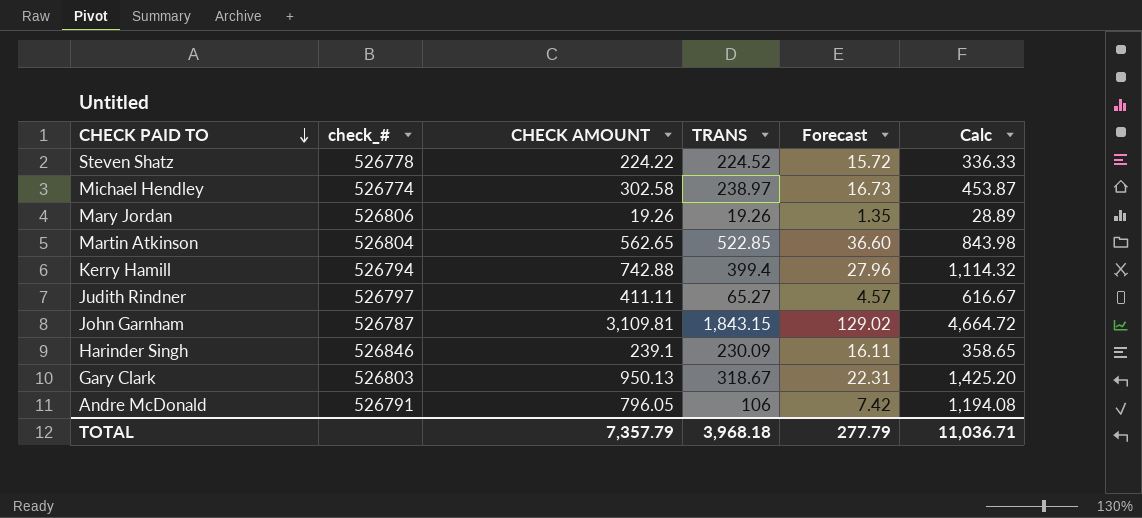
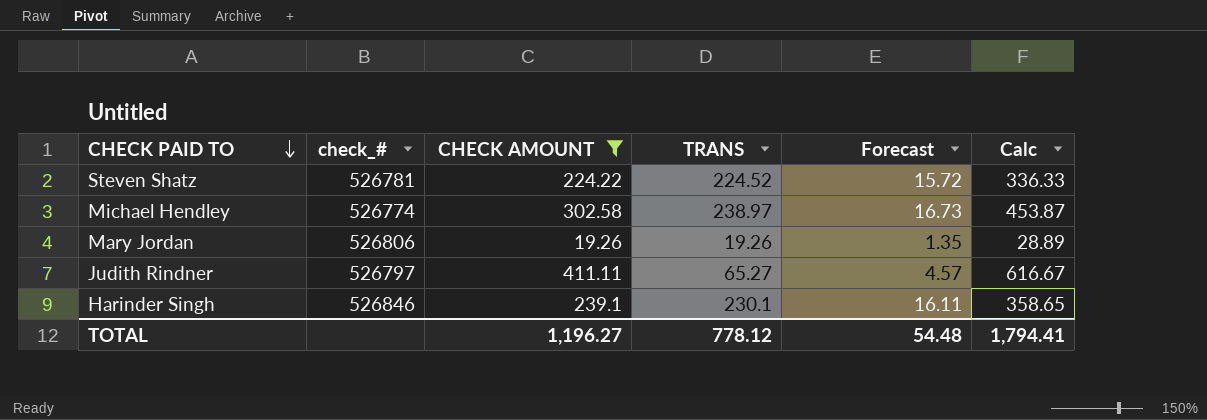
filter: none -> CHECK AMOUNT <= 411.11
Steven Shatz | check_#: 526778 -> 526781
Harinder Singh | TRANS: 230.09 -> 230.1
TOTAL | CHECK AMOUNT: 7,357.79 -> 1,196.27
TOTAL | TRANS: 3,968.18 -> 778.12
TOTAL | Forecast: 277.79 -> 54.48
TOTAL | Calc: 11,036.71 -> 1,794.41

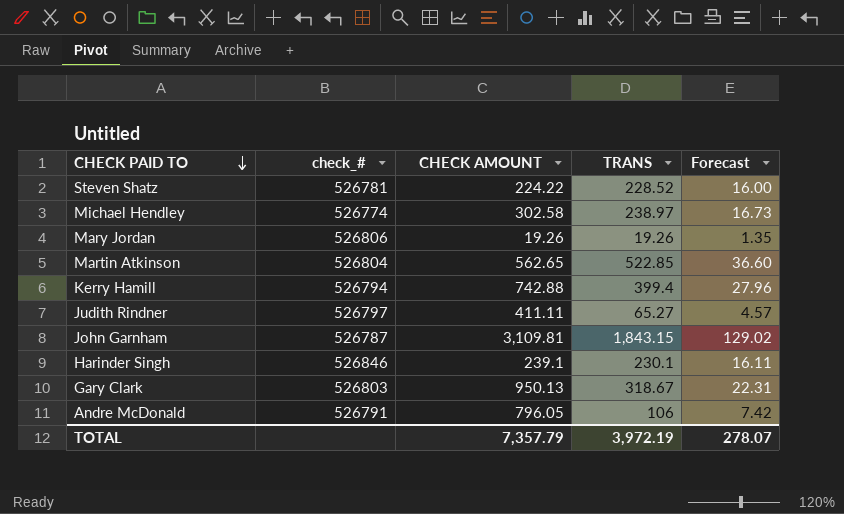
filter: CHECK AMOUNT <= 411.11 -> none
column Calc | formula: [CHECK AMOUNT] * 1.5 -> none
Steven Shatz | TRANS: 224.52 -> 228.52
Steven Shatz | Forecast: 15.72 -> 16.00
TOTAL | CHECK AMOUNT: 1,196.27 -> 7,357.79
TOTAL | TRANS: 778.12 -> 3,972.19
TOTAL | Forecast: 54.48 -> 278.07

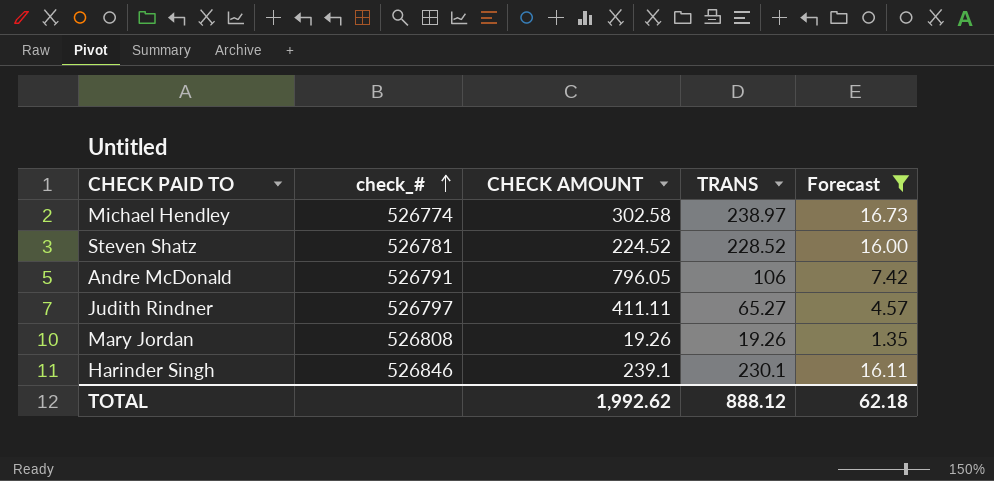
filter: none -> Forecast <= 16.73
row order: CHECK PAID TO descending -> check_# ascending
Steven Shatz | CHECK AMOUNT: 224.22 -> 224.52
Mary Jordan | check_#: 526806 -> 526808
TOTAL | CHECK AMOUNT: 7,357.79 -> 1,992.62
TOTAL | TRANS: 3,972.19 -> 888.12
TOTAL | Forecast: 278.07 -> 62.18

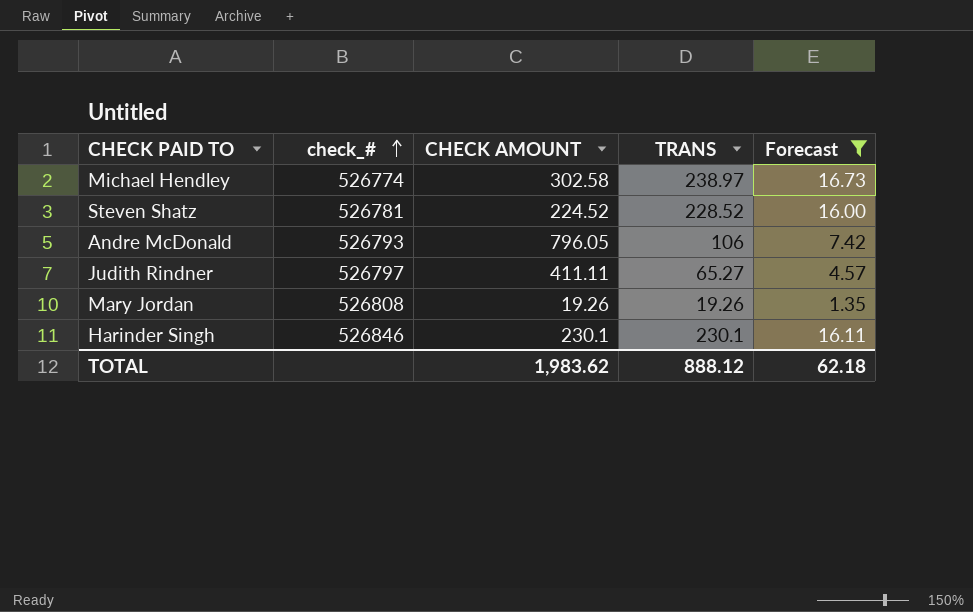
Andre McDonald | check_#: 526791 -> 526793
Harinder Singh | CHECK AMOUNT: 239.1 -> 230.1
TOTAL | CHECK AMOUNT: 1,992.62 -> 1,983.62

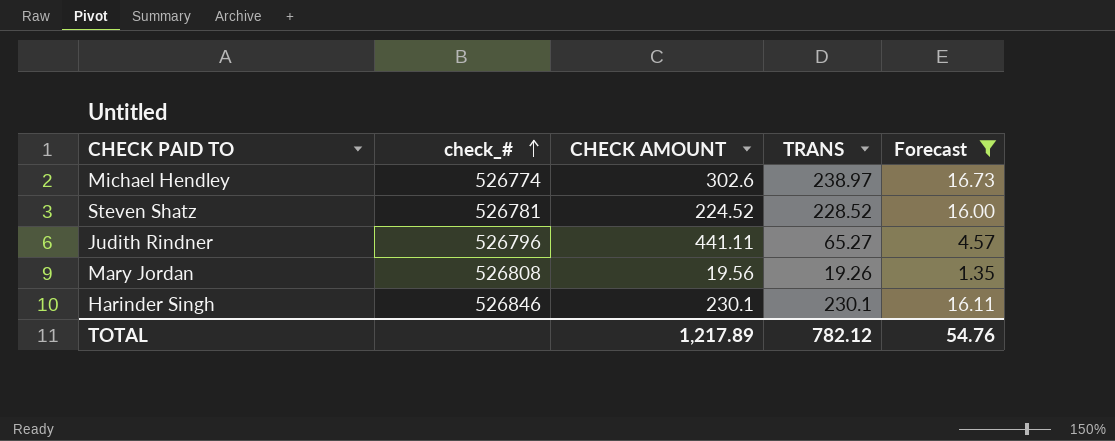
row Andre McDonald: 526793 | 796.05 | 106 | 7.42 -> none
Michael Hendley | CHECK AMOUNT: 302.58 -> 302.6
Judith Rindner | check_#: 526797 -> 526796
Judith Rindner | CHECK AMOUNT: 411.11 -> 441.11
Mary Jordan | CHECK AMOUNT: 19.26 -> 19.56
TOTAL | CHECK AMOUNT: 1,983.62 -> 1,217.89
TOTAL | TRANS: 888.12 -> 782.12
TOTAL | Forecast: 62.18 -> 54.76

